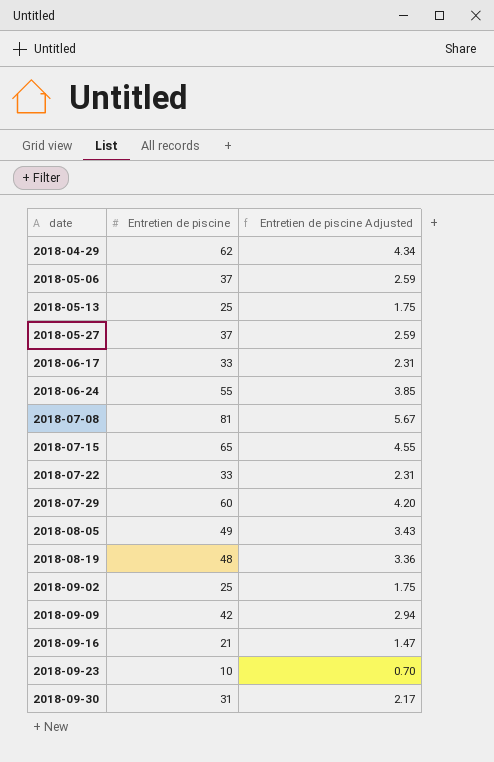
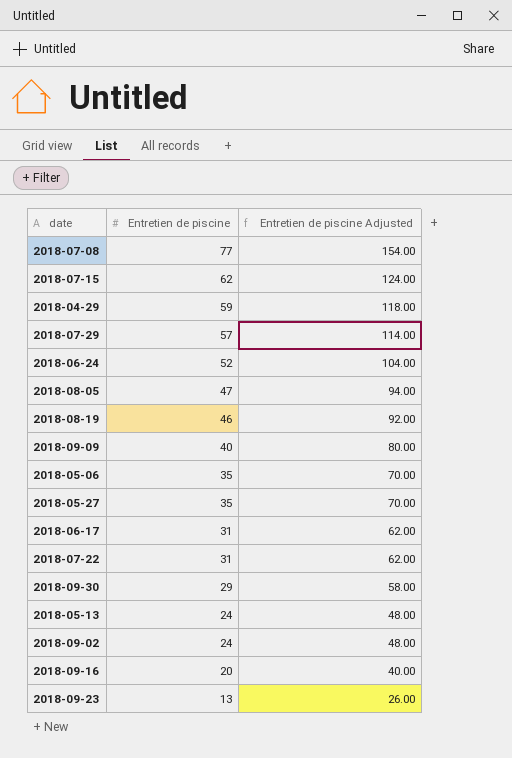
row order: date ascending -> Entretien de piscine descending
column Entretien de piscine Adjusted | formula: [Entretien de piscine] * 0.07 -> [Entretien de piscine] * 2
2018-07-08 | Entretien de piscine: 81 -> 77
2018-07-15 | Entretien de piscine: 65 -> 62
2018-04-29 | Entretien de piscine: 62 -> 59
2018-07-29 | Entretien de piscine: 60 -> 57
2018-06-24 | Entretien de piscine: 55 -> 52
2018-08-05 | Entretien de piscine: 49 -> 47
2018-08-19 | Entretien de piscine: 48 -> 46
2018-09-09 | Entretien de piscine: 42 -> 40
2018-05-06 | Entretien de piscine: 37 -> 35
2018-05-27 | Entretien de piscine: 37 -> 35
2018-06-17 | Entretien de piscine: 33 -> 31
2018-07-22 | Entretien de piscine: 33 -> 31
2018-09-30 | Entretien de piscine: 31 -> 29
2018-05-13 | Entretien de piscine: 25 -> 24
2018-09-02 | Entretien de piscine: 25 -> 24
2018-09-16 | Entretien de piscine: 21 -> 20
2018-09-23 | Entretien de piscine: 10 -> 13

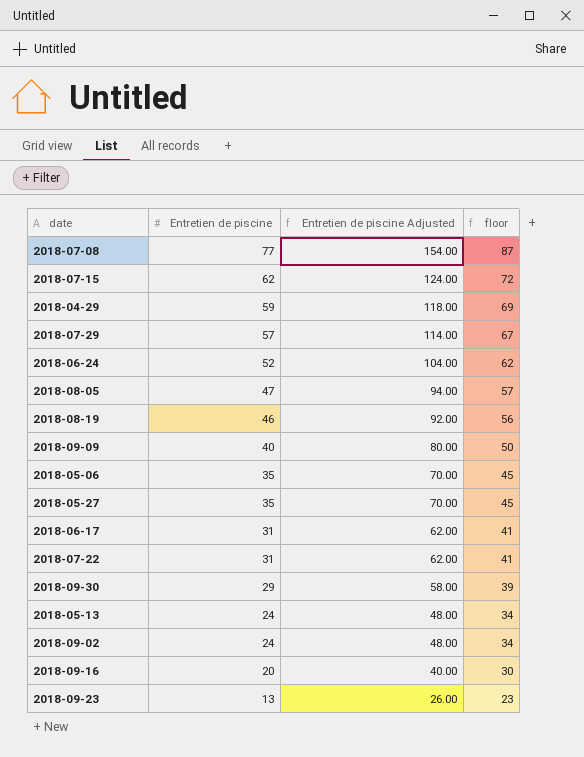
column floor | formula: none -> [Entretien de piscine] + 10

